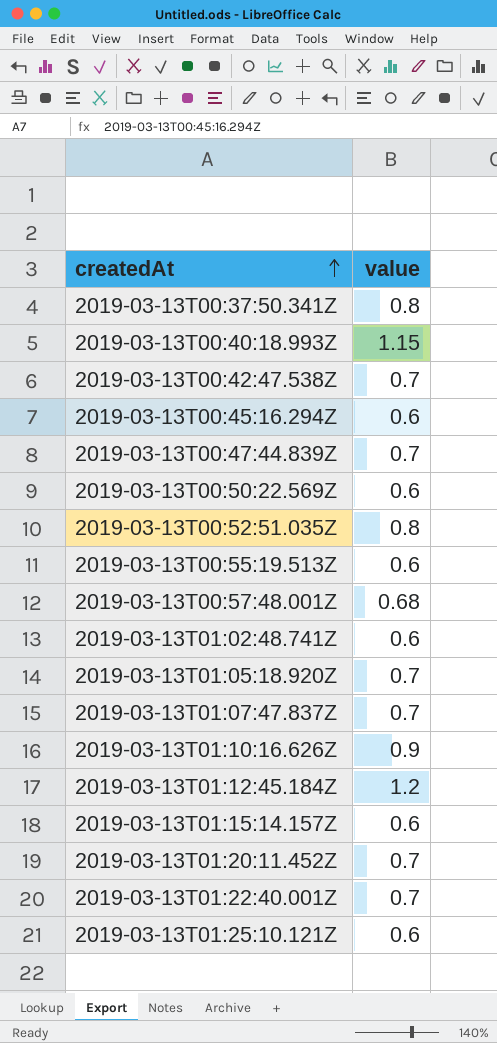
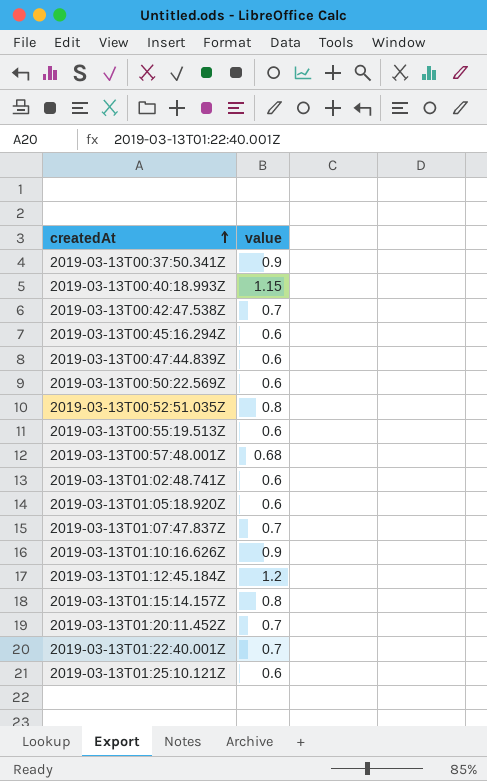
2019-03-13T00:37:50.341Z | value: 0.8 -> 0.9
2019-03-13T00:47:44.839Z | value: 0.7 -> 0.6
2019-03-13T01:05:18.920Z | value: 0.7 -> 0.6
2019-03-13T01:15:14.157Z | value: 0.6 -> 0.8

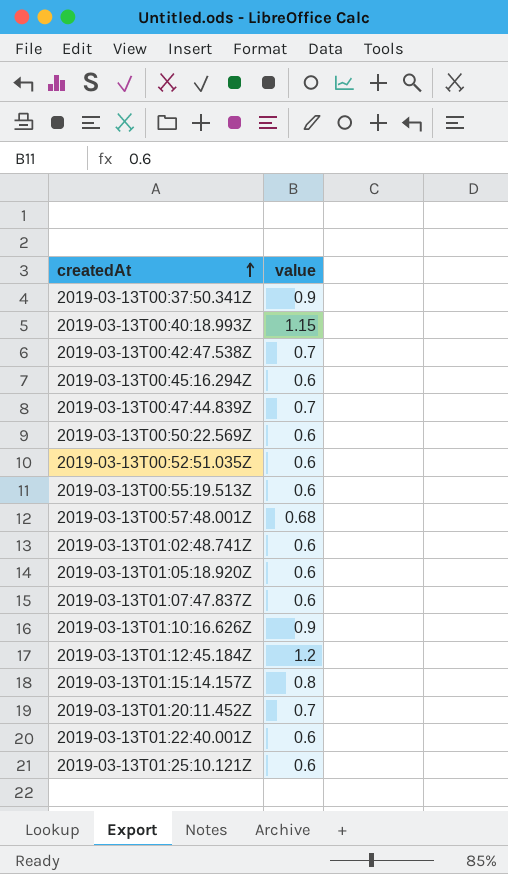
2019-03-13T00:47:44.839Z | value: 0.6 -> 0.7
2019-03-13T00:52:51.035Z | value: 0.8 -> 0.6
2019-03-13T01:07:47.837Z | value: 0.7 -> 0.6
2019-03-13T01:22:40.001Z | value: 0.7 -> 0.6

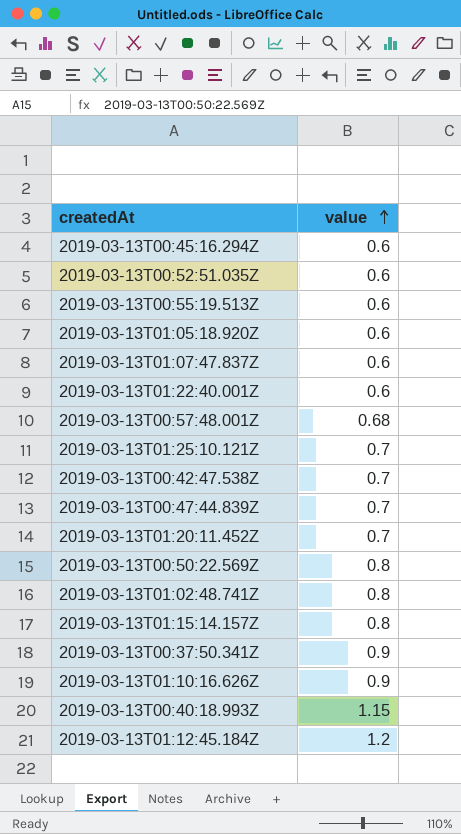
row order: createdAt ascending -> value ascending
2019-03-13T01:25:10.121Z | value: 0.6 -> 0.7
2019-03-13T00:50:22.569Z | value: 0.6 -> 0.8
2019-03-13T01:02:48.741Z | value: 0.6 -> 0.8

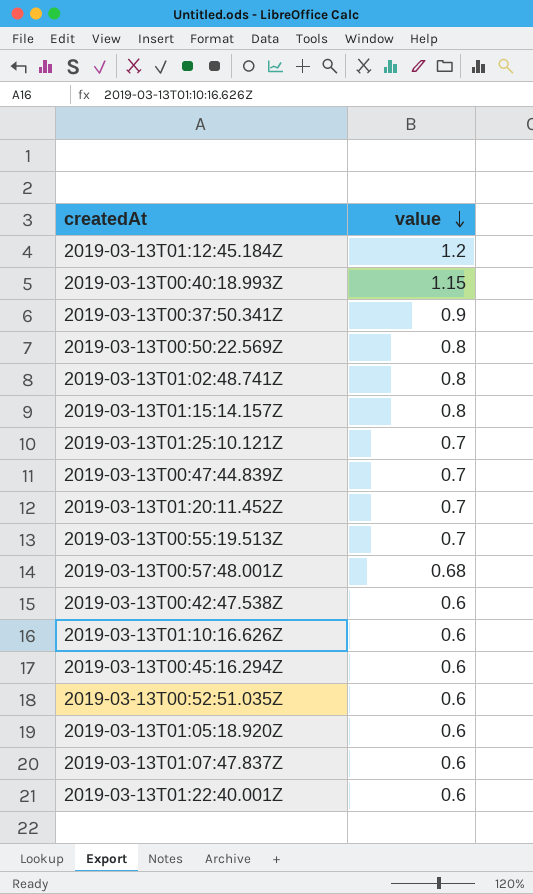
row order: value ascending -> value descending
2019-03-13T00:55:19.513Z | value: 0.6 -> 0.7
2019-03-13T00:42:47.538Z | value: 0.7 -> 0.6
2019-03-13T01:10:16.626Z | value: 0.9 -> 0.6

